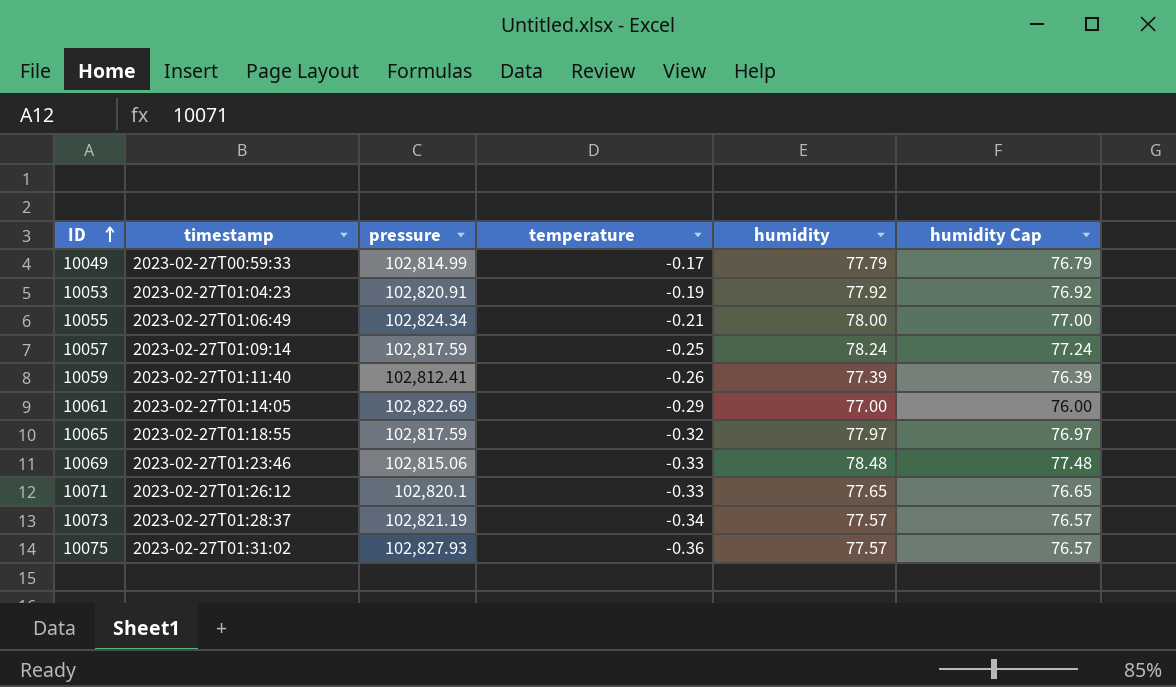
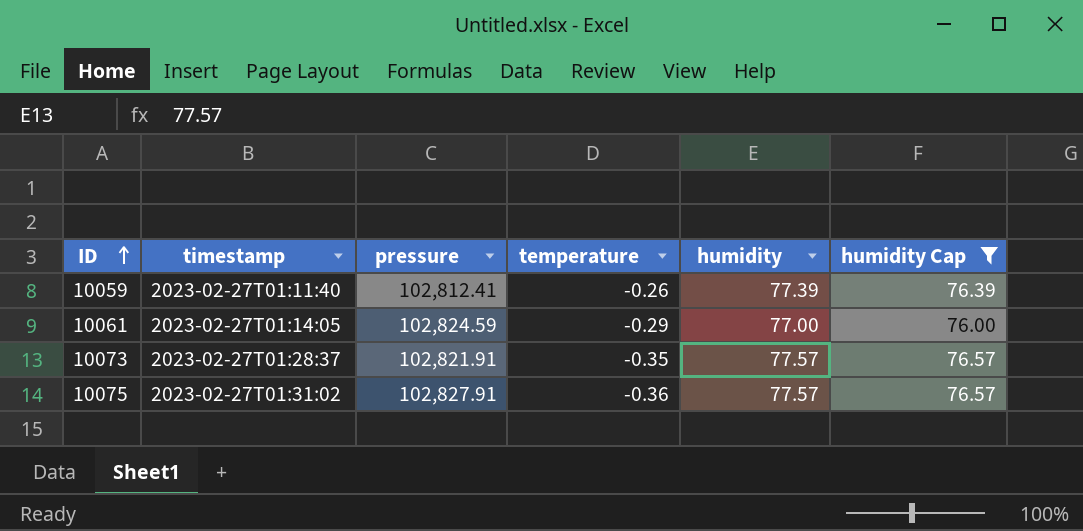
filter: none -> humidity Cap <= 76.57
10061 | pressure: 102,822.69 -> 102,824.59
10073 | pressure: 102,821.19 -> 102,821.91
10073 | temperature: -0.34 -> -0.35
10075 | pressure: 102,827.93 -> 102,827.91

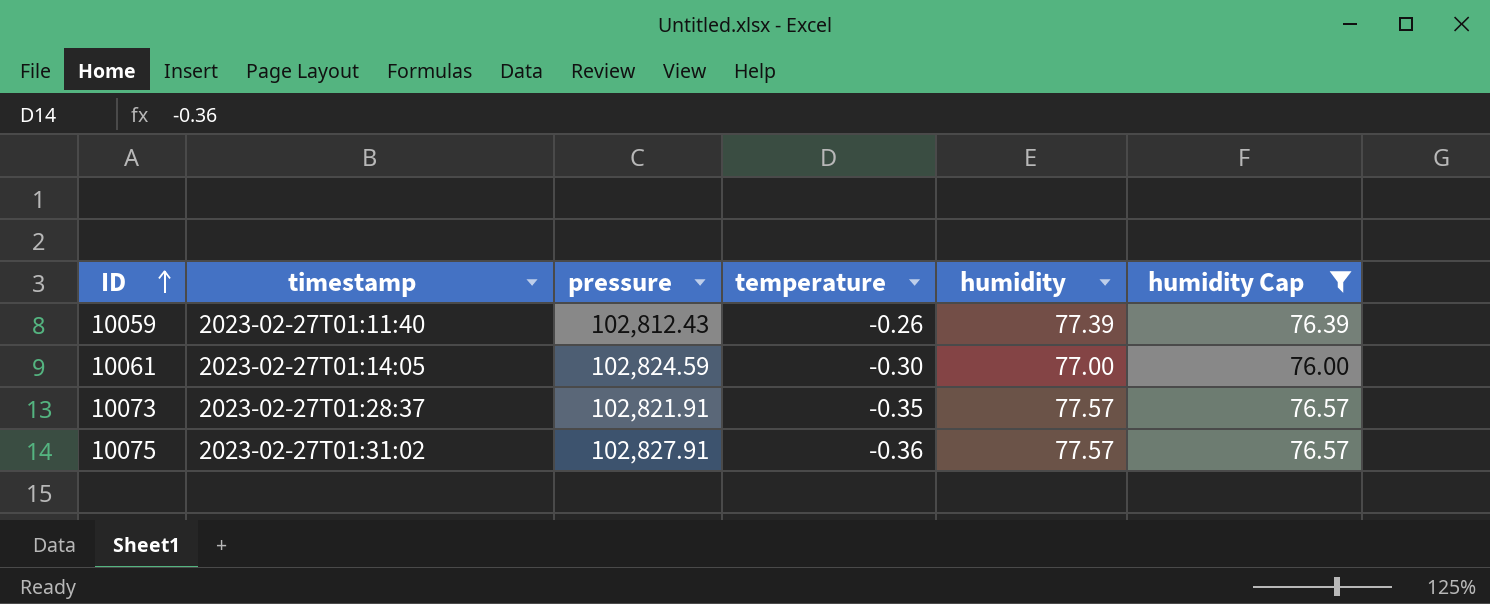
10059 | pressure: 102,812.41 -> 102,812.43
10061 | temperature: -0.29 -> -0.30

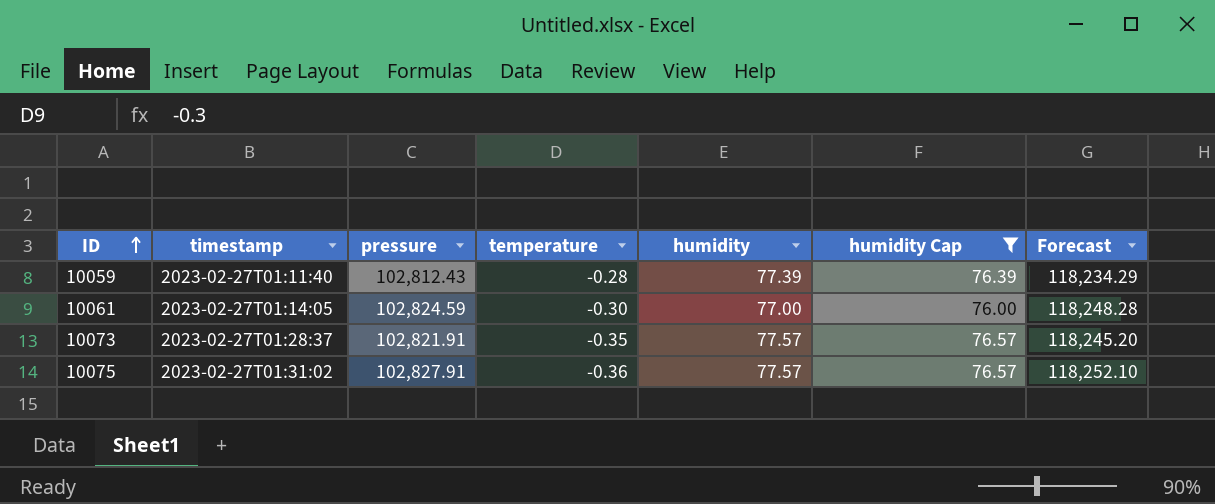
column Forecast | formula: none -> [pressure] * 1.15
10059 | temperature: -0.26 -> -0.28

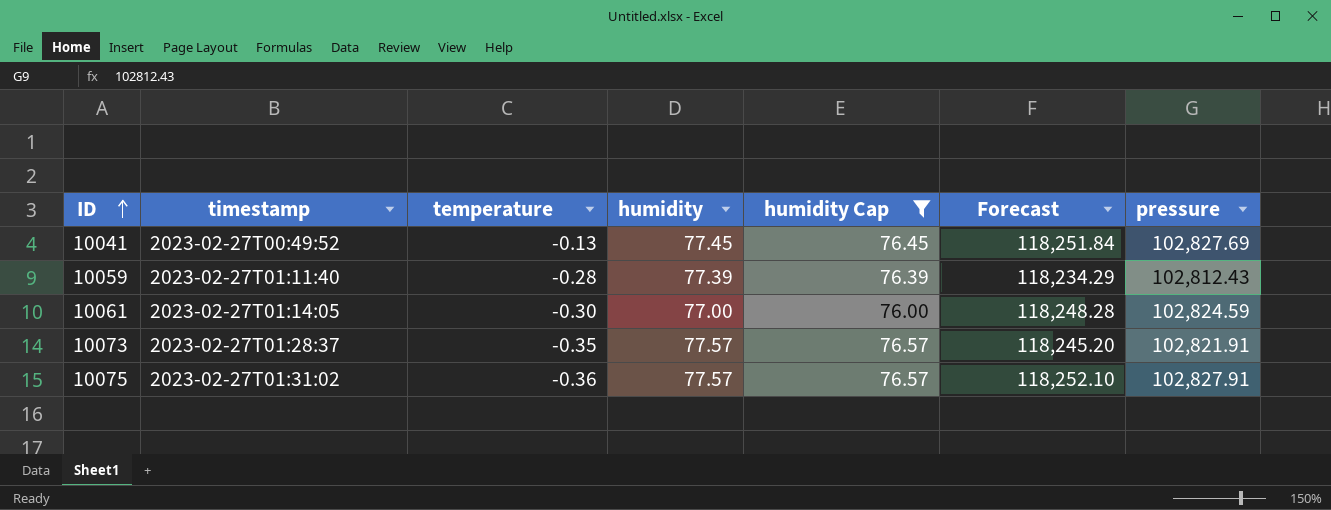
column pressure | position: 3 -> 7
row 10041: none -> 2023-02-27T00:49:52 | -0.13 | 77.45 | 76.45 | 118,251.84 | 102,827.69

